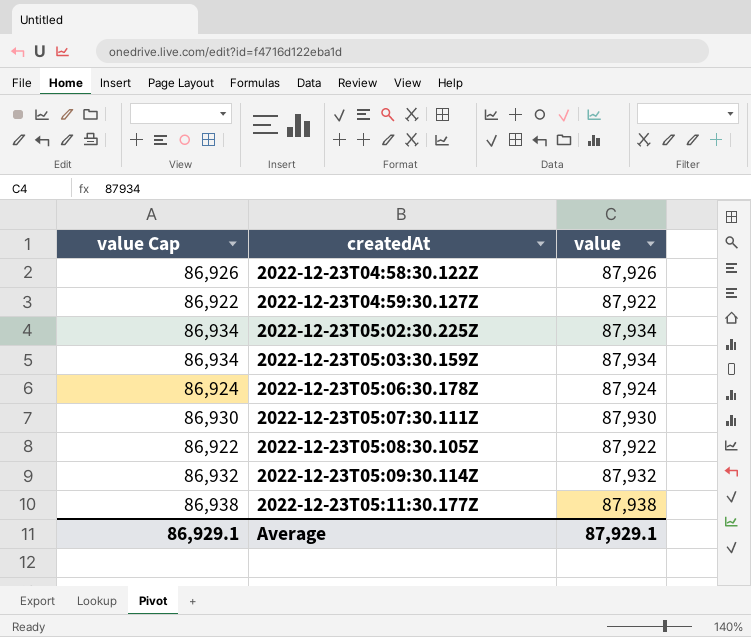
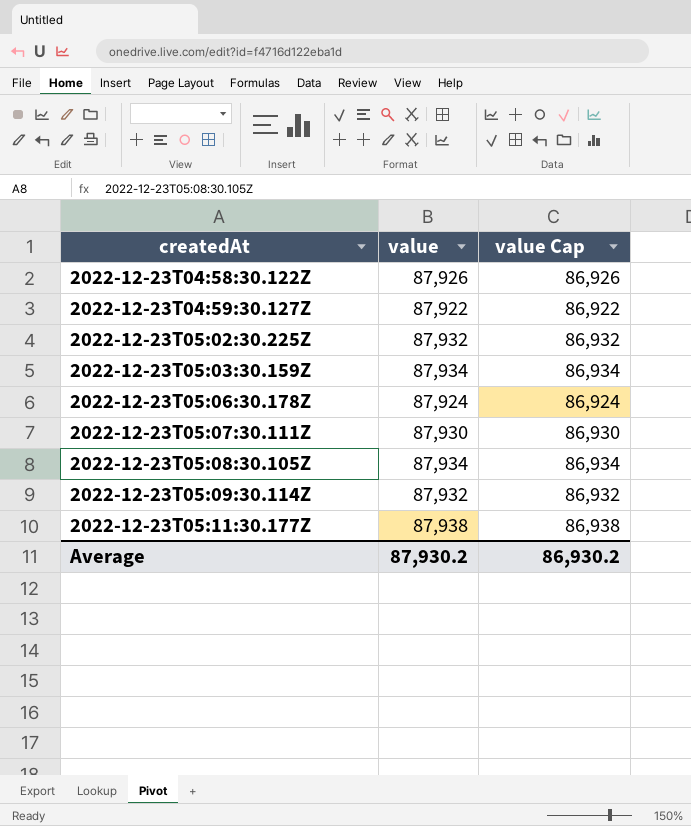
column value Cap | position: 1 -> 3
2022-12-23T05:02:30.225Z | value: 87,934 -> 87,932
2022-12-23T05:02:30.225Z | value Cap: 86,934 -> 86,932
2022-12-23T05:08:30.105Z | value: 87,922 -> 87,934
2022-12-23T05:08:30.105Z | value Cap: 86,922 -> 86,934
Average | value: 87,929.1 -> 87,930.2
Average | value Cap: 86,929.1 -> 86,930.2

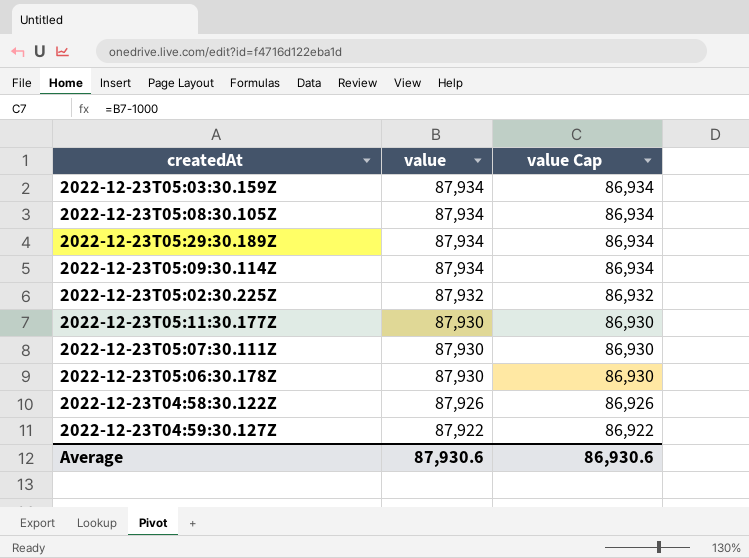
row order: createdAt ascending -> value descending
row 2022-12-23T05:29:30.189Z: none -> 87,934 | 86,934
2022-12-23T05:09:30.114Z | value: 87,932 -> 87,934
2022-12-23T05:09:30.114Z | value Cap: 86,932 -> 86,934
2022-12-23T05:11:30.177Z | value: 87,938 -> 87,930
2022-12-23T05:11:30.177Z | value Cap: 86,938 -> 86,930
2022-12-23T05:06:30.178Z | value: 87,924 -> 87,930
2022-12-23T05:06:30.178Z | value Cap: 86,924 -> 86,930
Average | value: 87,930.2 -> 87,930.6
Average | value Cap: 86,930.2 -> 86,930.6

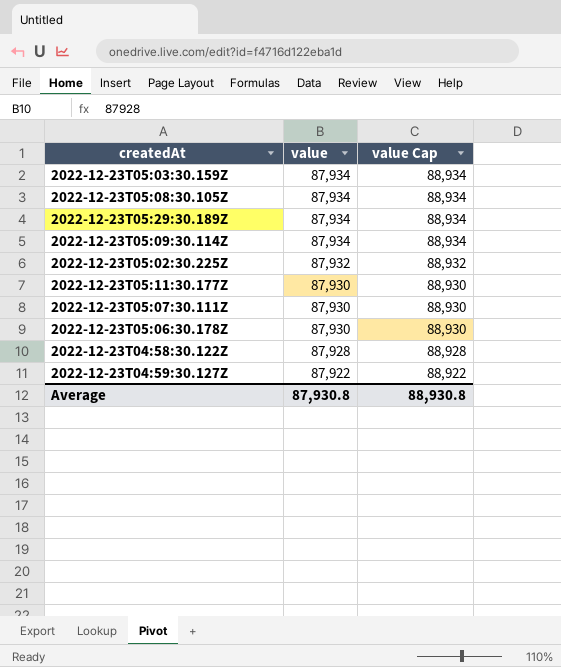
column value Cap | formula: [value] - 1000 -> [value] + 1000
2022-12-23T04:58:30.122Z | value: 87,926 -> 87,928
Average | value: 87,930.6 -> 87,930.8
Average | value Cap: 86,930.6 -> 88,930.8

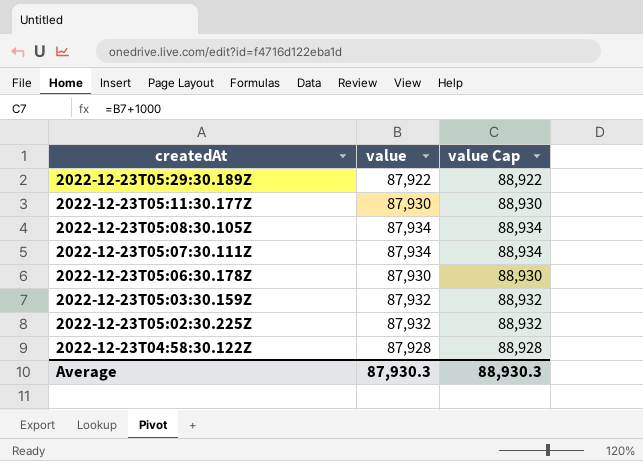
row order: value descending -> createdAt descending
row 2022-12-23T05:09:30.114Z: 87,934 | 88,934 -> none
row 2022-12-23T04:59:30.127Z: 87,922 | 88,922 -> none
2022-12-23T05:29:30.189Z | value: 87,934 -> 87,922
2022-12-23T05:29:30.189Z | value Cap: 88,934 -> 88,922
2022-12-23T05:07:30.111Z | value: 87,930 -> 87,934
2022-12-23T05:07:30.111Z | value Cap: 88,930 -> 88,934
2022-12-23T05:03:30.159Z | value: 87,934 -> 87,932
2022-12-23T05:03:30.159Z | value Cap: 88,934 -> 88,932
Average | value: 87,930.8 -> 87,930.3
Average | value Cap: 88,930.8 -> 88,930.3

